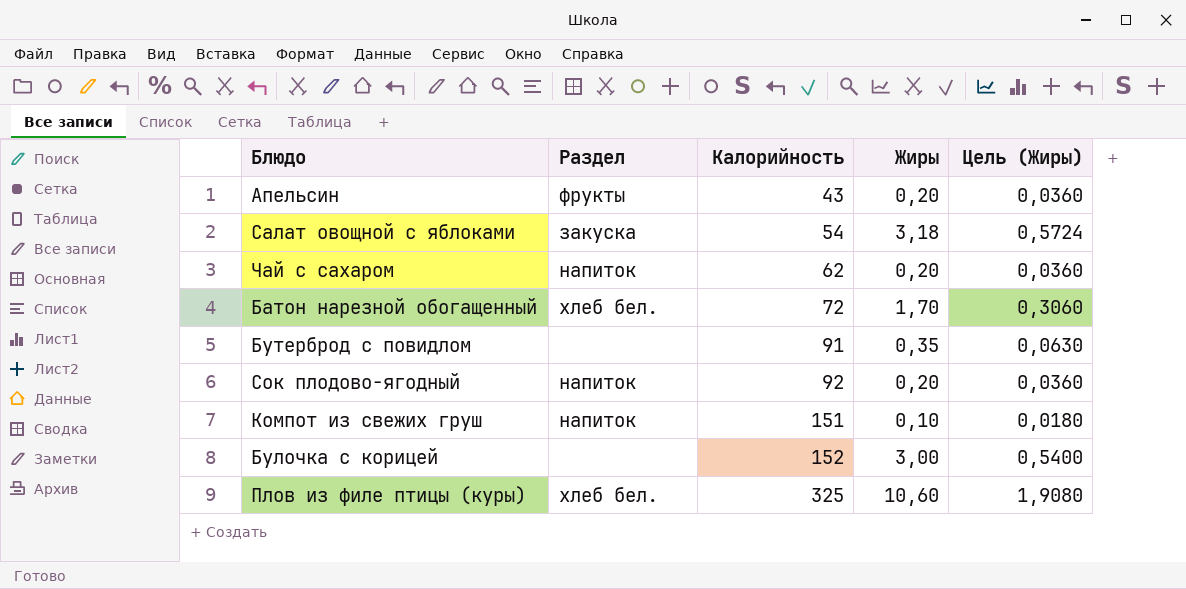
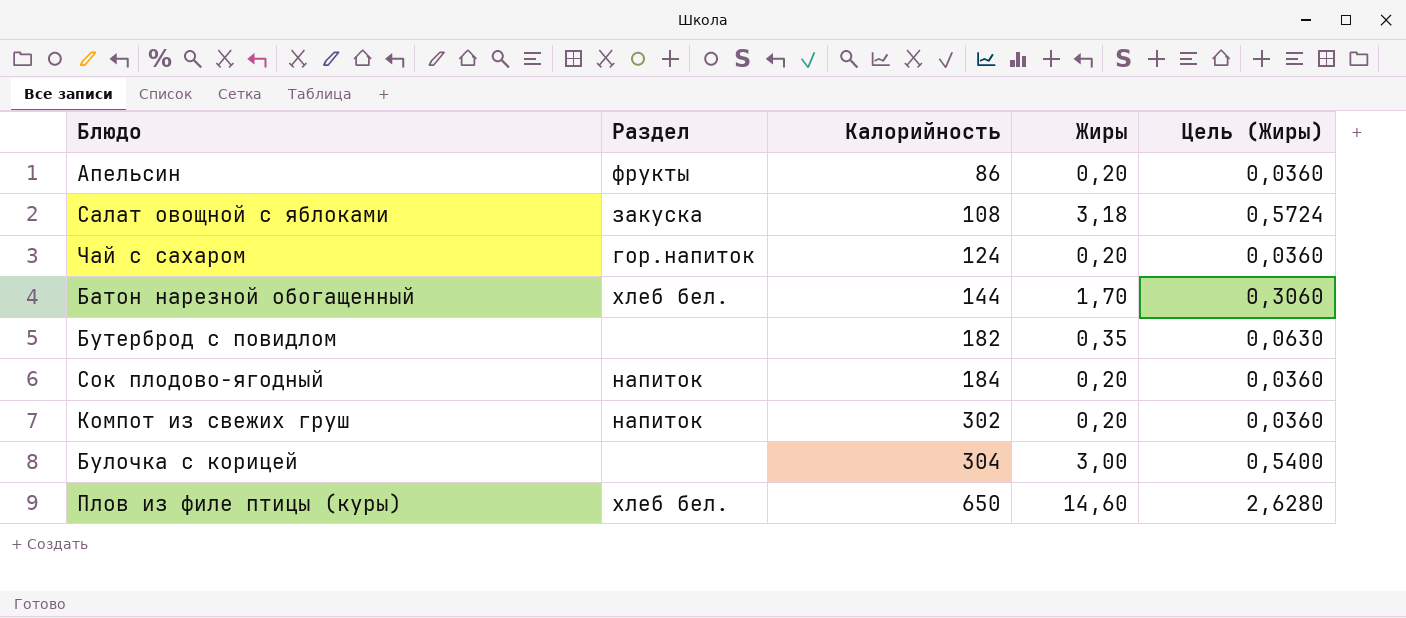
Апельсин | Калорийность: 43 -> 86
Салат овощной с яблоками | Калорийность: 54 -> 108
Чай с сахаром | Раздел: напиток -> гор.напиток
Чай с сахаром | Калорийность: 62 -> 124
Батон нарезной обогащенный | Калорийность: 72 -> 144
Бутерброд с повидлом | Калорийность: 91 -> 182
Сок плодово-ягодный | Калорийность: 92 -> 184
Компот из свежих груш | Калорийность: 151 -> 302
Компот из свежих груш | Жиры: 0,10 -> 0,20
Компот из свежих груш | Цель (Жиры): 0,0180 -> 0,0360
Булочка с корицей | Калорийность: 152 -> 304
Плов из филе птицы (куры) | Калорийность: 325 -> 650
Плов из филе птицы (куры) | Жиры: 10,60 -> 14,60
Плов из филе птицы (куры) | Цель (Жиры): 1,9080 -> 2,6280

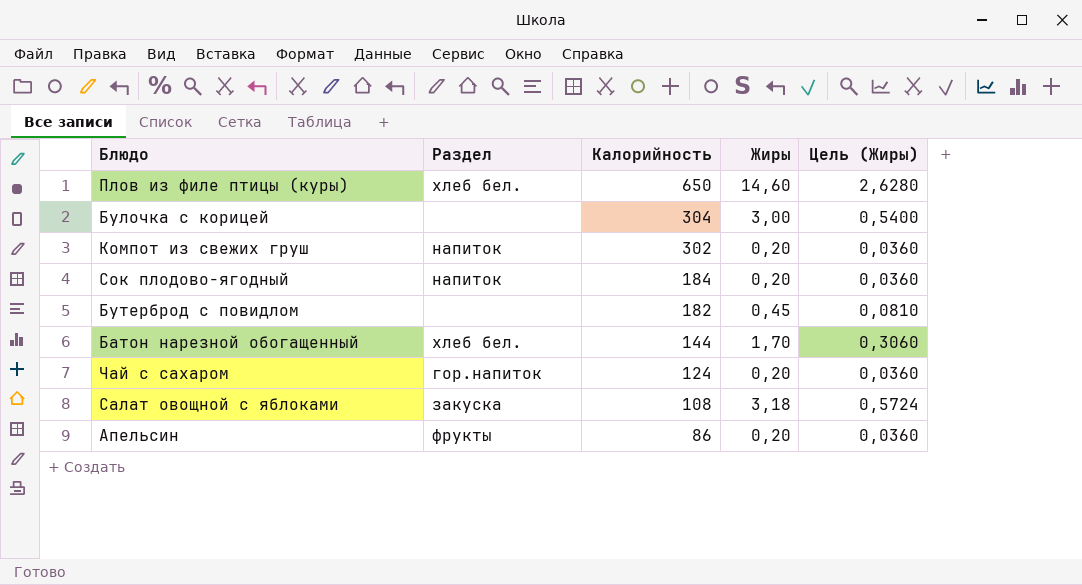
row order: Калорийность ascending -> Калорийность descending
Бутерброд с повидлом | Жиры: 0,35 -> 0,45
Бутерброд с повидлом | Цель (Жиры): 0,0630 -> 0,0810

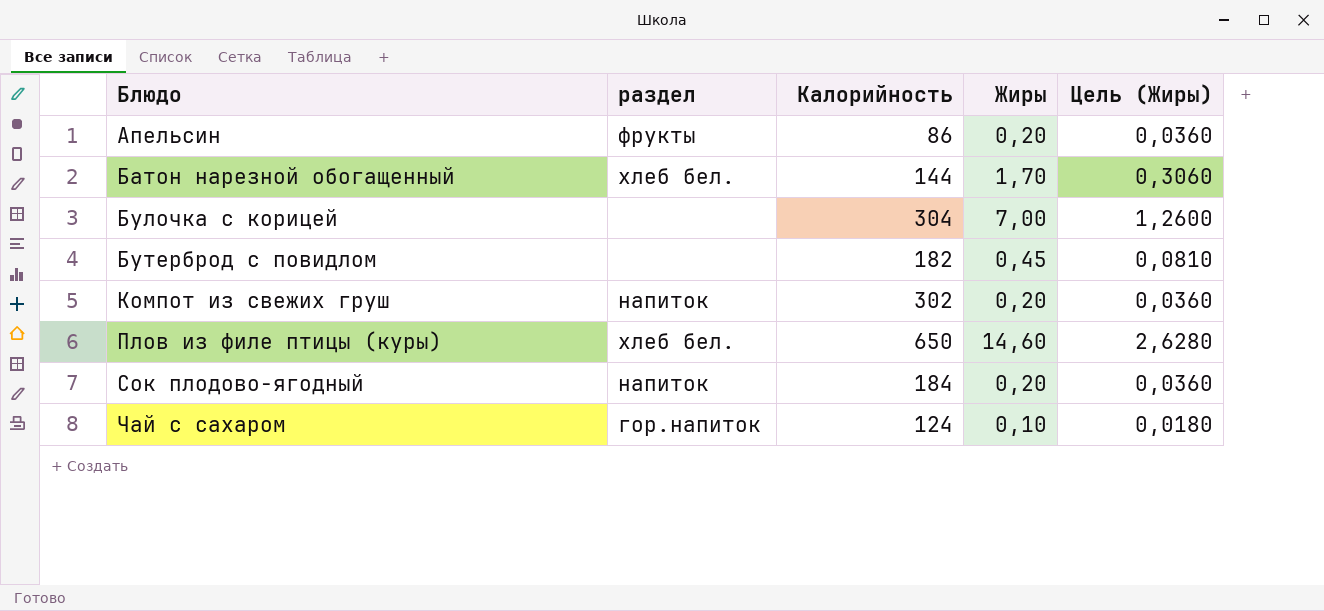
row order: Калорийность descending -> Блюдо ascending
column name: Раздел -> раздел
row Салат овощной с яблоками: закуска | 108 | 3,18 | 0,5724 -> none
Булочка с корицей | Жиры: 3,00 -> 7,00
Булочка с корицей | Цель (Жиры): 0,5400 -> 1,2600
Чай с сахаром | Жиры: 0,20 -> 0,10
Чай с сахаром | Цель (Жиры): 0,0360 -> 0,0180

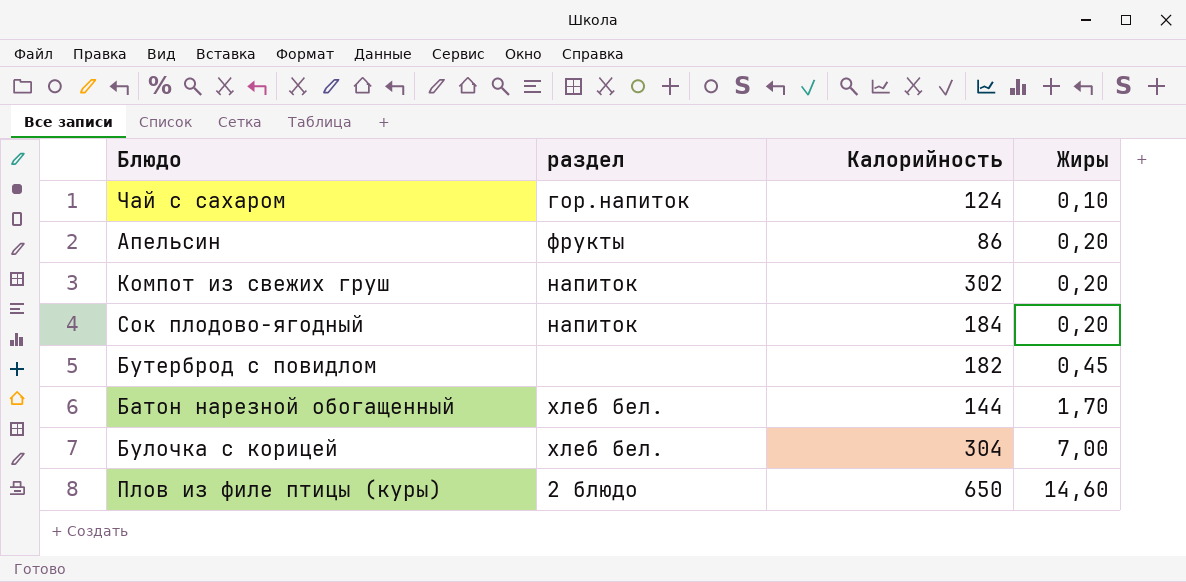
row order: Блюдо ascending -> Жиры ascending
column Цель (Жиры) | formula: [Жиры] * 0,18 -> none
Булочка с корицей | раздел: none -> хлеб бел.
Плов из филе птицы (куры) | раздел: хлеб бел. -> 2 блюдо

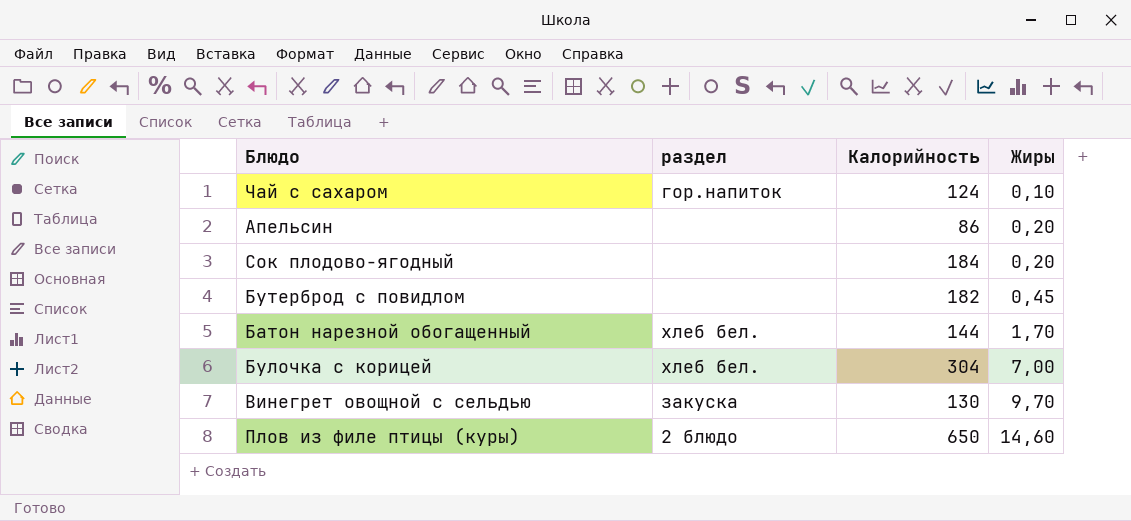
row Компот из свежих груш: напиток | 302 | 0,20 -> none
Апельсин | раздел: фрукты -> none
Сок плодово-ягодный | раздел: напиток -> none
row Винегрет овощной с сельдью: none -> закуска | 130 | 9,70

